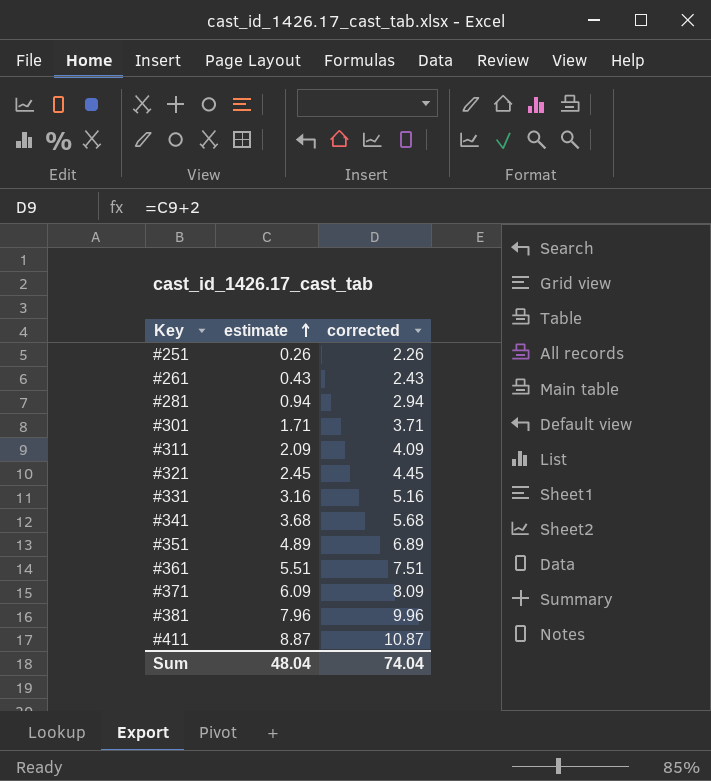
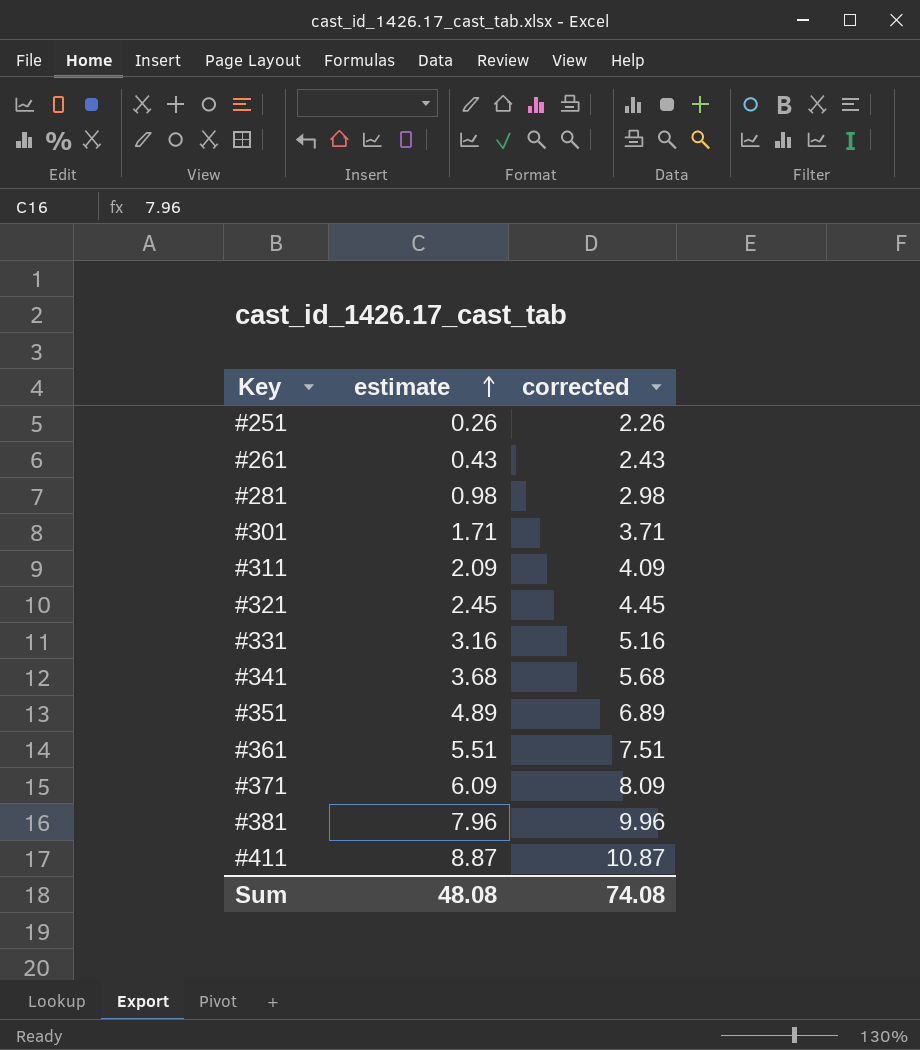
#281 | estimate: 0.94 -> 0.98
#281 | corrected: 2.94 -> 2.98
Sum | estimate: 48.04 -> 48.08
Sum | corrected: 74.04 -> 74.08

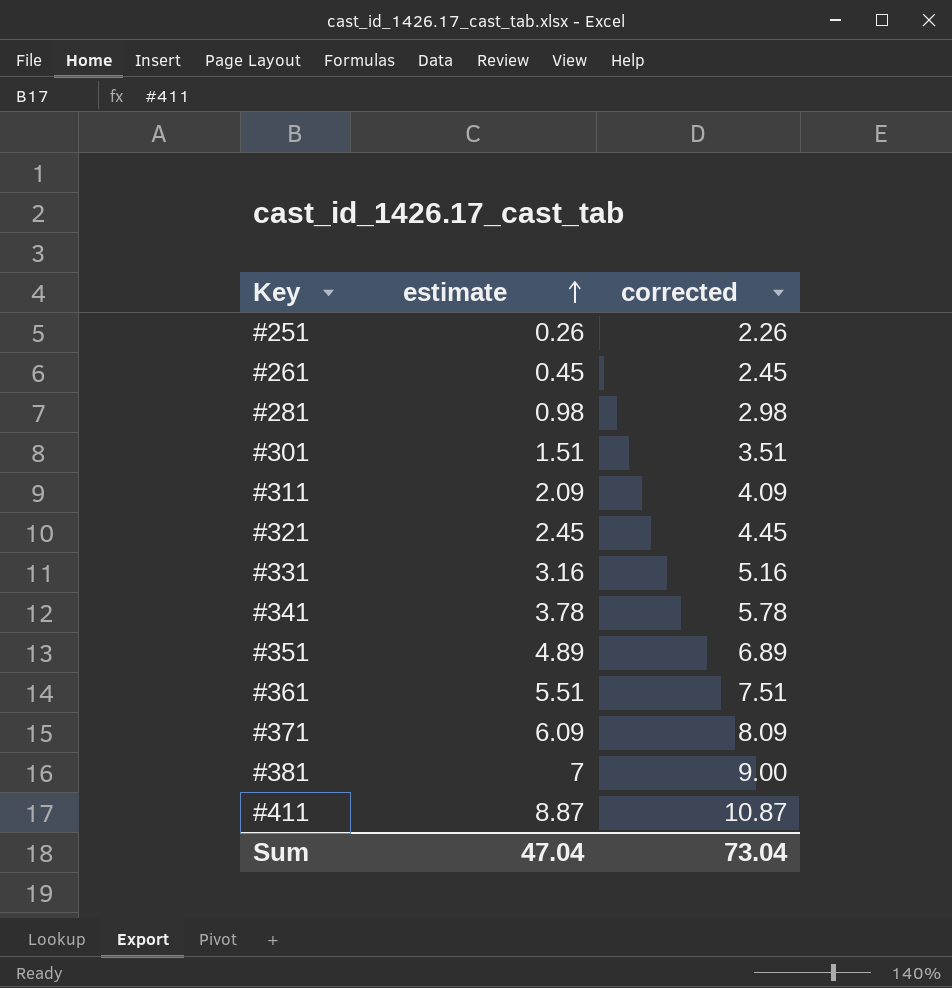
#261 | estimate: 0.43 -> 0.45
#261 | corrected: 2.43 -> 2.45
#301 | estimate: 1.71 -> 1.51
#301 | corrected: 3.71 -> 3.51
#341 | estimate: 3.68 -> 3.78
#341 | corrected: 5.68 -> 5.78
#381 | estimate: 7.96 -> 7
#381 | corrected: 9.96 -> 9.00
Sum | estimate: 48.08 -> 47.04
Sum | corrected: 74.08 -> 73.04

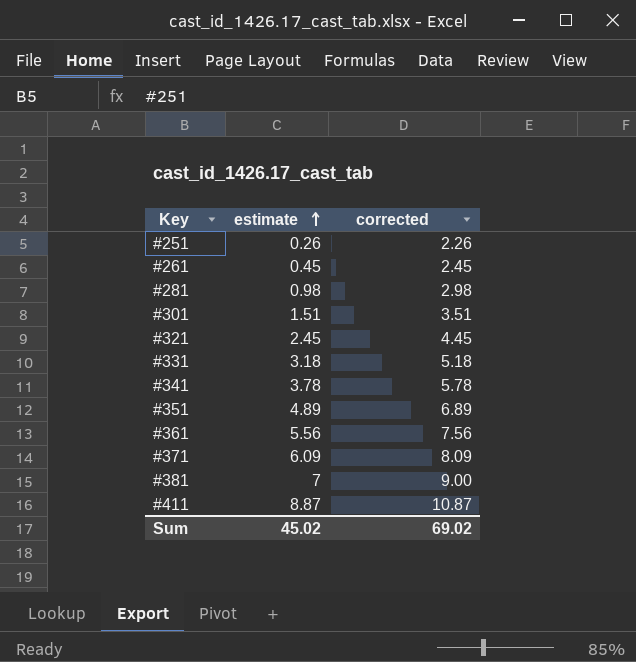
row #311: 2.09 | 4.09 -> none
#331 | estimate: 3.16 -> 3.18
#331 | corrected: 5.16 -> 5.18
#361 | estimate: 5.51 -> 5.56
#361 | corrected: 7.51 -> 7.56
Sum | estimate: 47.04 -> 45.02
Sum | corrected: 73.04 -> 69.02

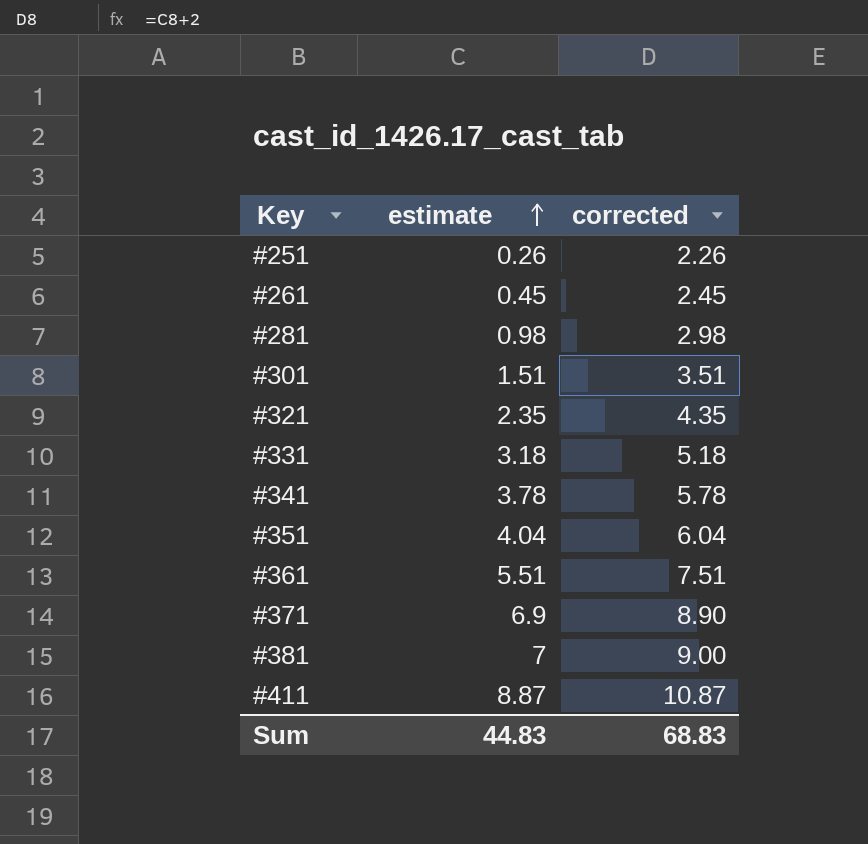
#321 | estimate: 2.45 -> 2.35
#321 | corrected: 4.45 -> 4.35
#351 | estimate: 4.89 -> 4.04
#351 | corrected: 6.89 -> 6.04
#361 | estimate: 5.56 -> 5.51
#361 | corrected: 7.56 -> 7.51
#371 | estimate: 6.09 -> 6.9
#371 | corrected: 8.09 -> 8.90
Sum | estimate: 45.02 -> 44.83
Sum | corrected: 69.02 -> 68.83

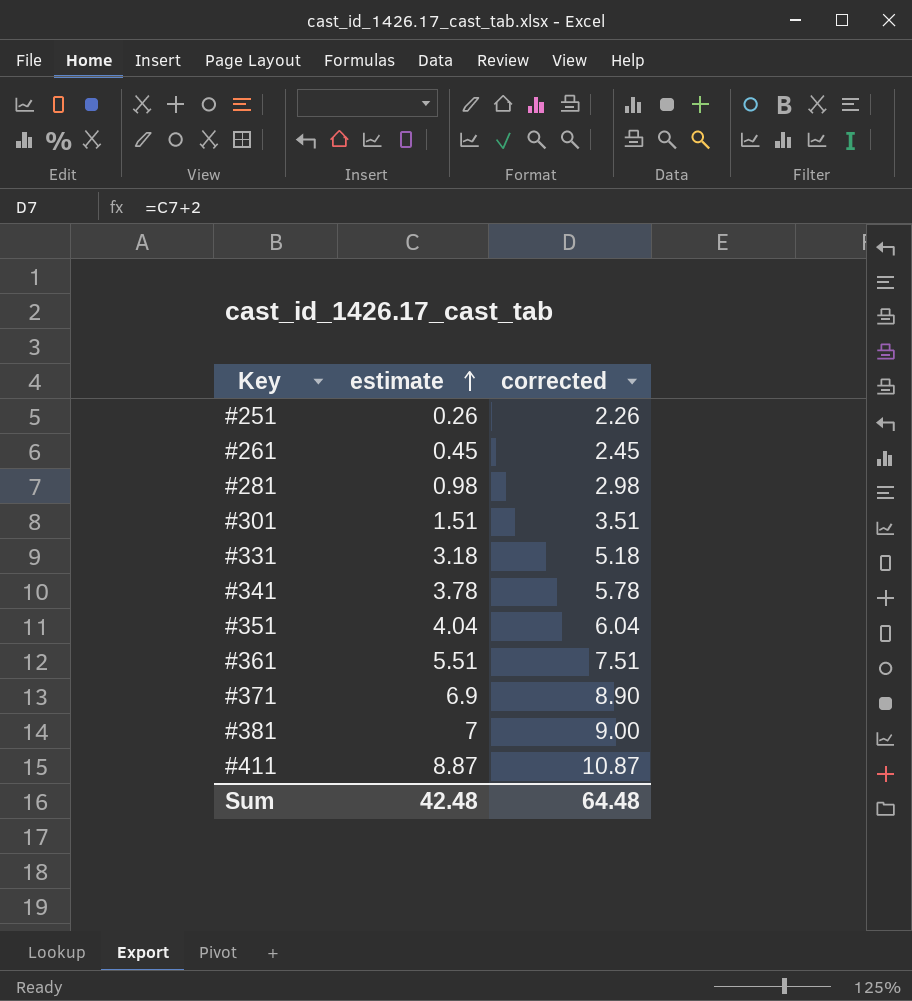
row #321: 2.35 | 4.35 -> none
Sum | estimate: 44.83 -> 42.48
Sum | corrected: 68.83 -> 64.48

